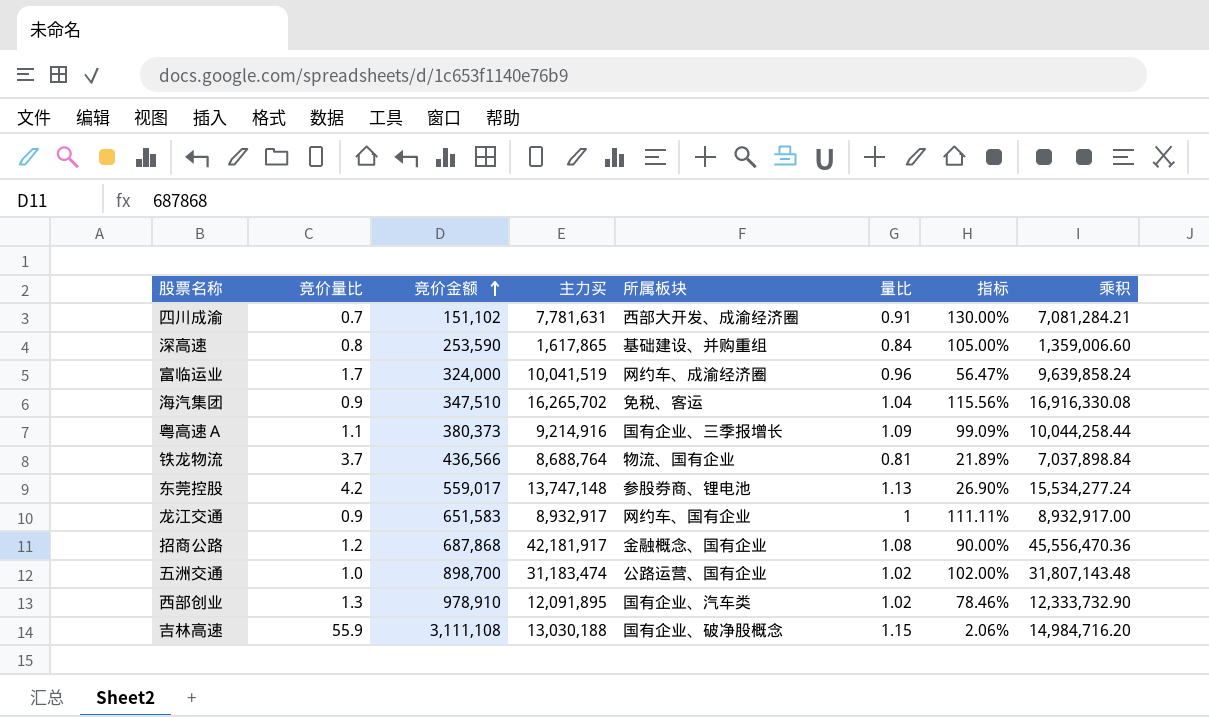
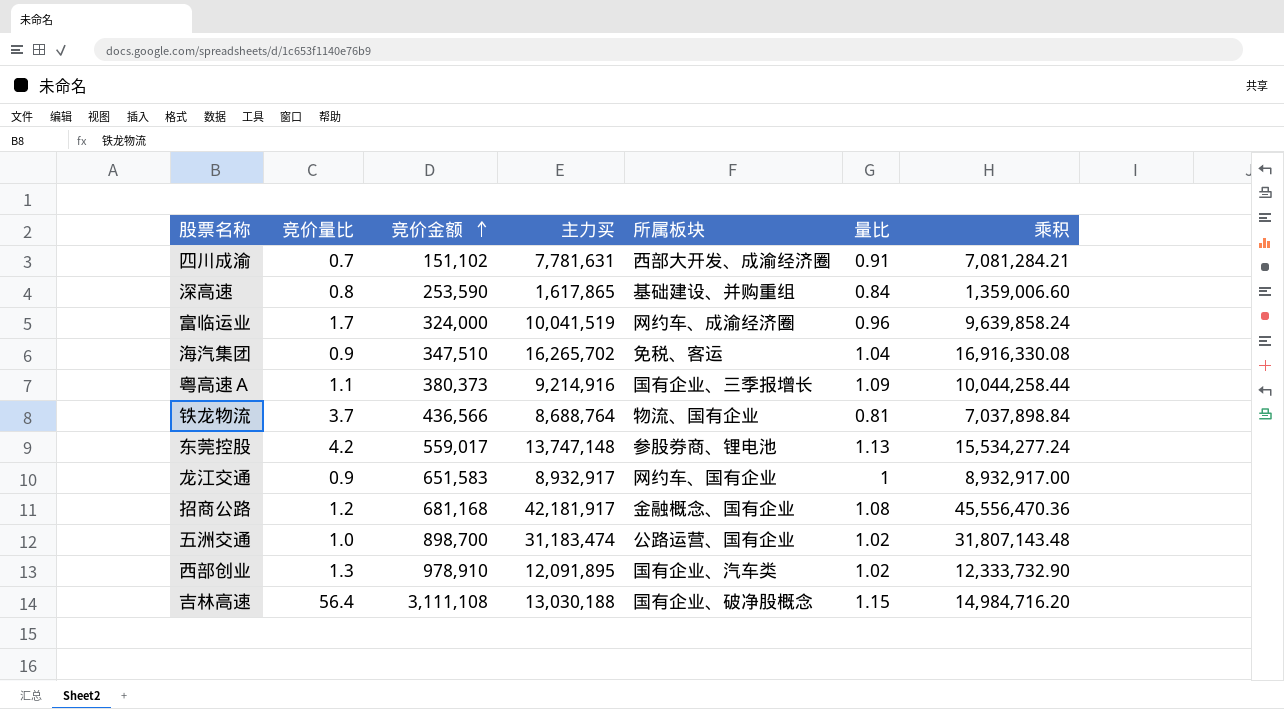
column 指标 | formula: [量比] / [竞价量比] -> none
招商公路 | 竞价金额: 687,868 -> 681,168
吉林高速 | 竞价量比: 55.9 -> 56.4

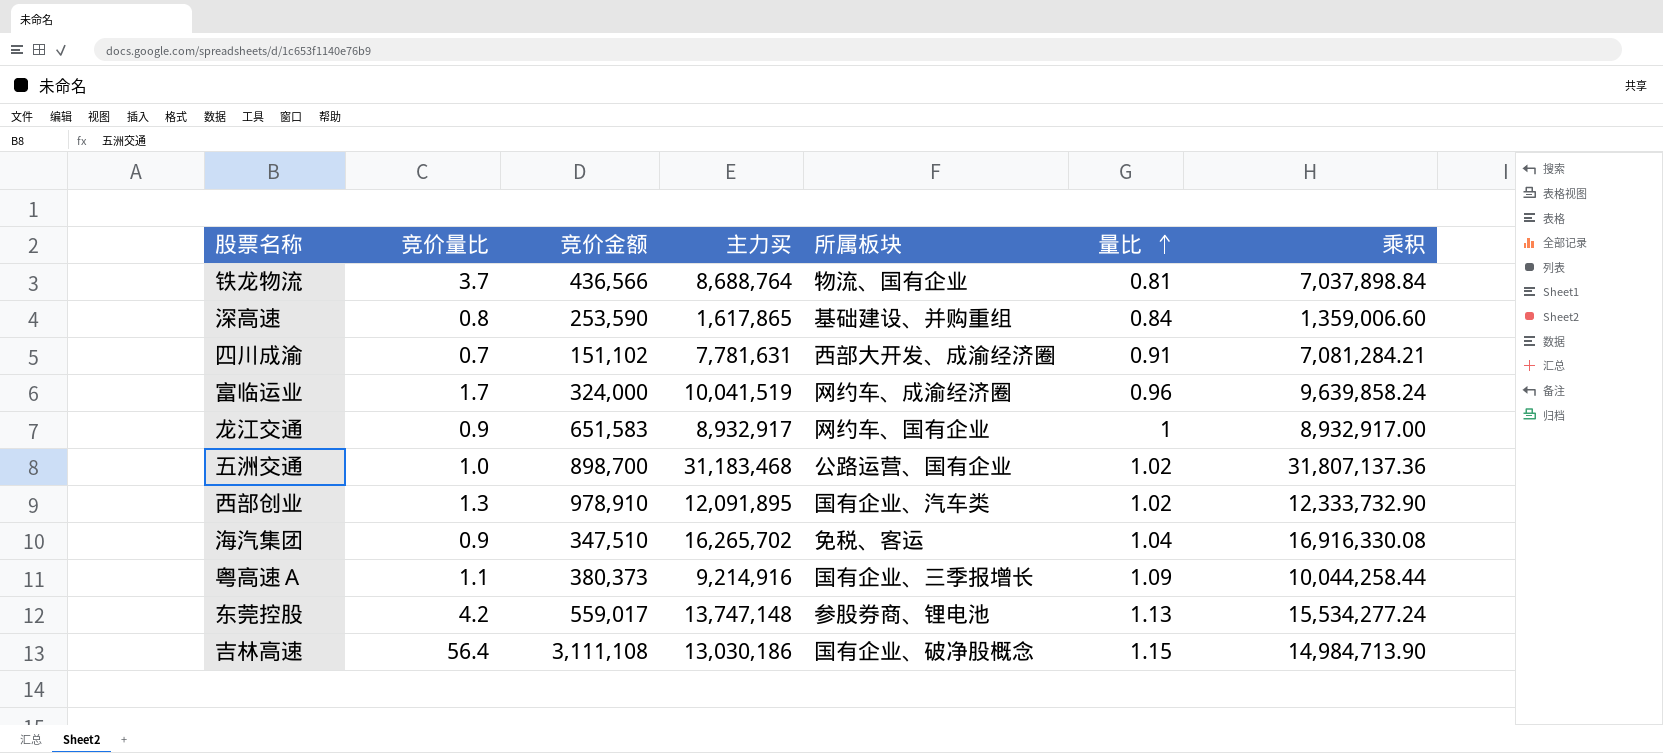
row order: 竞价金额 ascending -> 量比 ascending
row 招商公路: 1.2 | 681,168 | 42,181,917 | 金融概念、国有企业 | 1.08 | 45,556,470.36 -> none
五洲交通 | 主力买: 31,183,474 -> 31,183,468
五洲交通 | 乘积: 31,807,143.48 -> 31,807,137.36
吉林高速 | 主力买: 13,030,188 -> 13,030,186
吉林高速 | 乘积: 14,984,716.20 -> 14,984,713.90

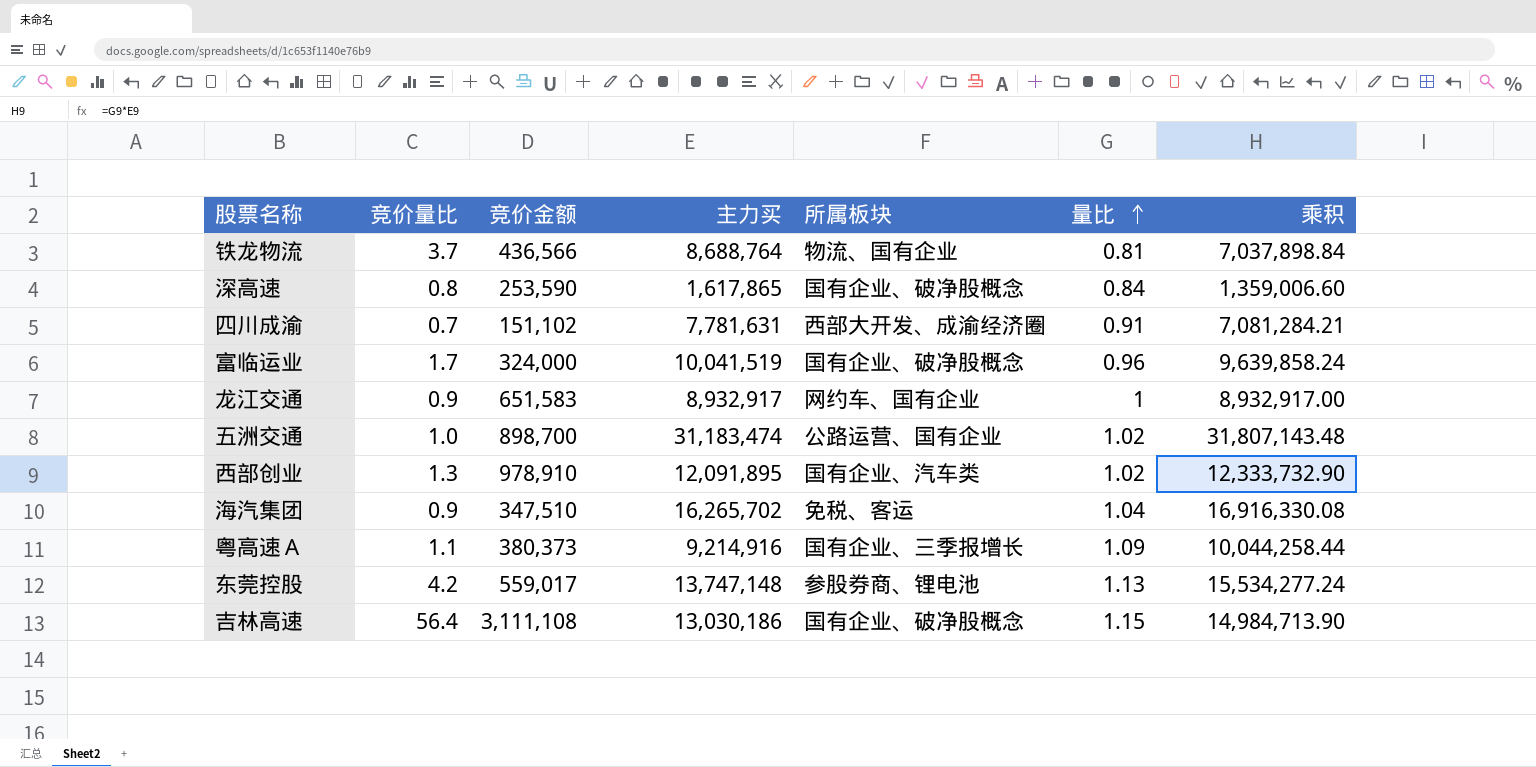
深高速 | 所属板块: 基础建设、并购重组 -> 国有企业、破净股概念
富临运业 | 所属板块: 网约车、成渝经济圈 -> 国有企业、破净股概念
五洲交通 | 主力买: 31,183,468 -> 31,183,474
五洲交通 | 乘积: 31,807,137.36 -> 31,807,143.48

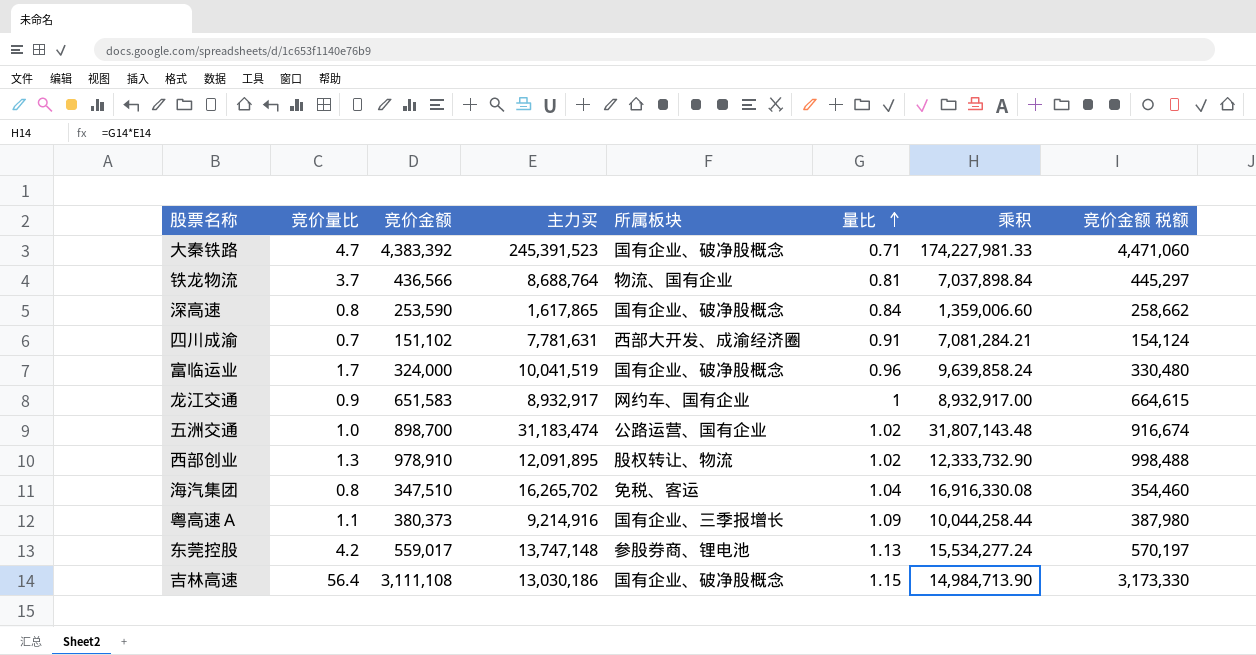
column 竞价金额 税额 | formula: none -> [竞价金额] * 1.02
row 大秦铁路: none -> 4.7 | 4,383,392 | 245,391,523 | 国有企业、破净股概念 | 0.71 | 174,227,981.33 | 4,471,060
西部创业 | 所属板块: 国有企业、汽车类 -> 股权转让、物流
海汽集团 | 竞价量比: 0.9 -> 0.8

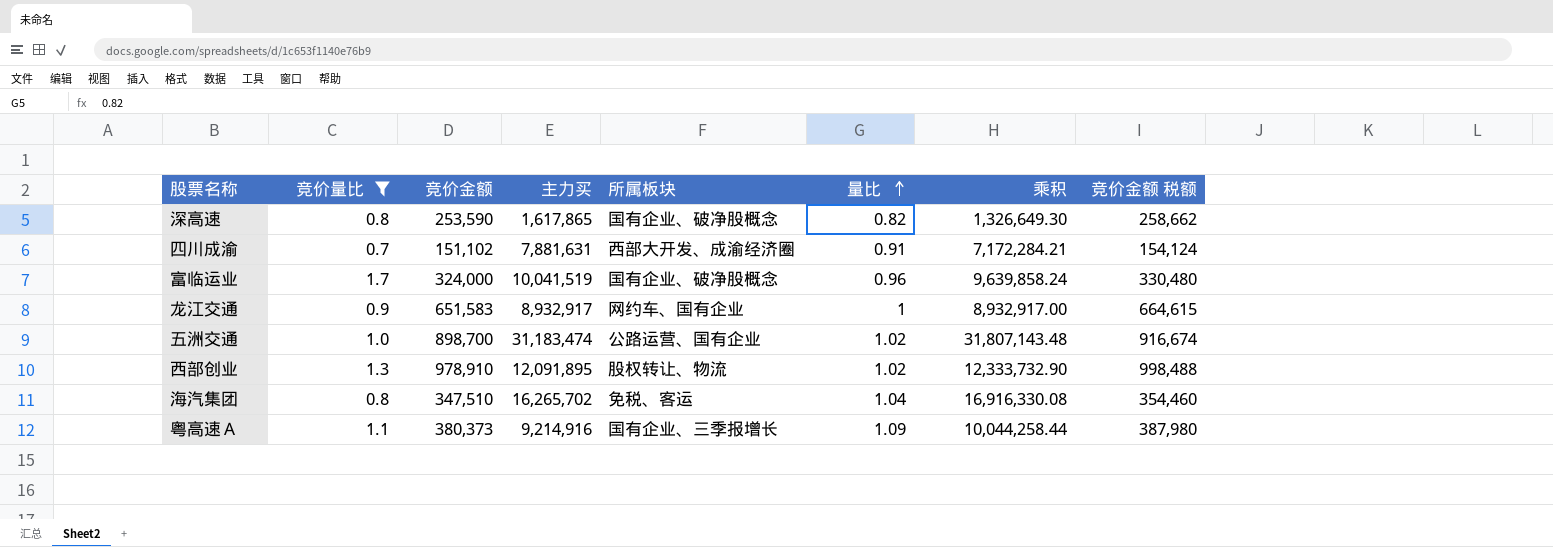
filter: none -> 竞价量比 <= 1.7
深高速 | 量比: 0.84 -> 0.82
深高速 | 乘积: 1,359,006.60 -> 1,326,649.30
四川成渝 | 主力买: 7,781,631 -> 7,881,631
四川成渝 | 乘积: 7,081,284.21 -> 7,172,284.21

